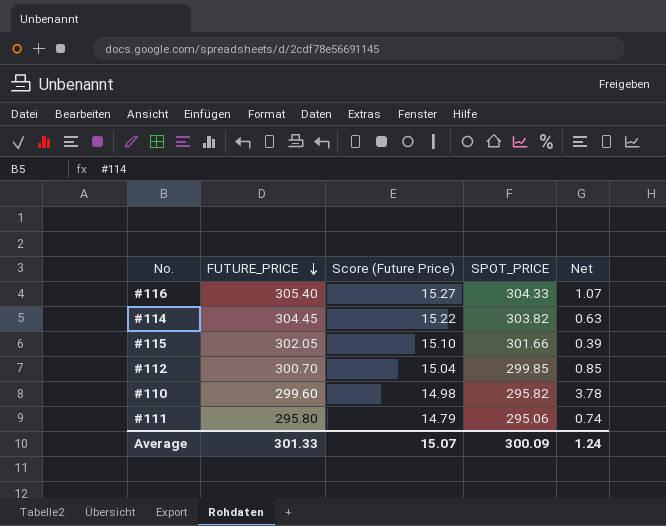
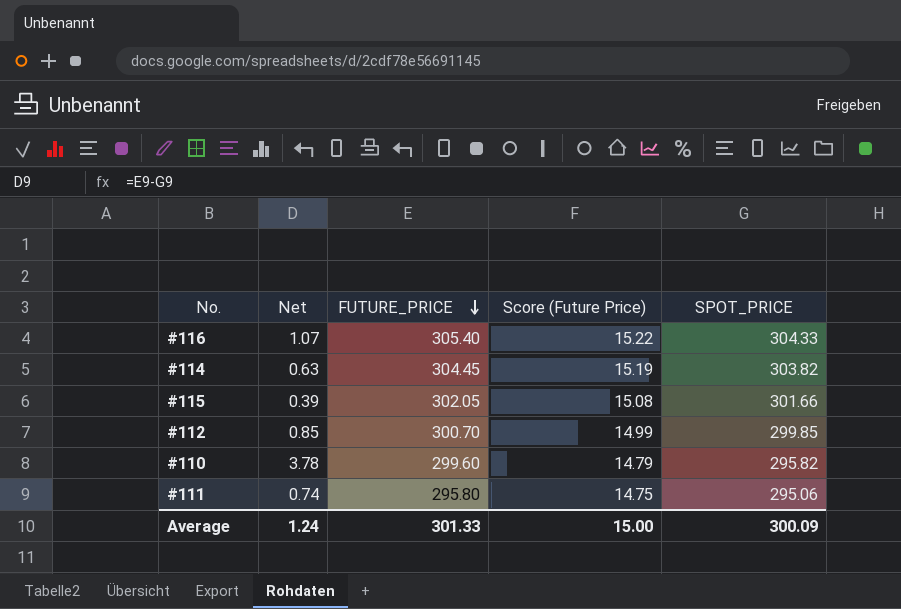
column Net | position: 5 -> 2
column Score (Future Price) | formula: [FUTURE_PRICE] * 0.05 -> [SPOT_PRICE] * 0.05
Average | Score (Future Price): 15.07 -> 15.00

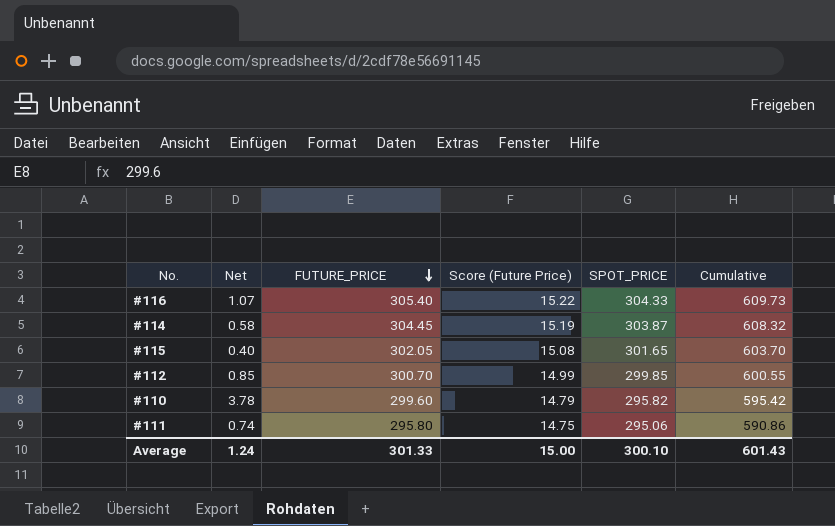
column Cumulative | formula: none -> [FUTURE_PRICE] + [SPOT_PRICE]
#114 | Net: 0.63 -> 0.58
#114 | SPOT_PRICE: 303.82 -> 303.87
#115 | Net: 0.39 -> 0.40
#115 | SPOT_PRICE: 301.66 -> 301.65
Average | SPOT_PRICE: 300.09 -> 300.10

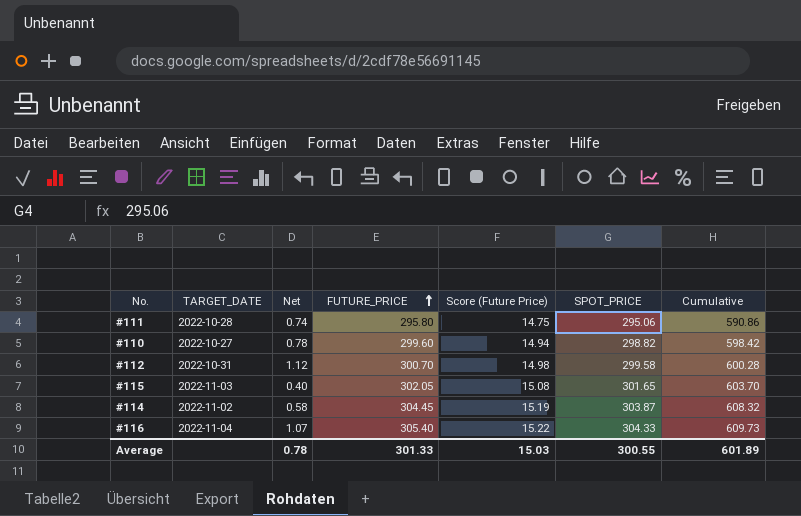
row order: FUTURE_PRICE descending -> FUTURE_PRICE ascending
column TARGET_DATE | position: none -> 2
#110 | Net: 3.78 -> 0.78
#110 | Score (Future Price): 14.79 -> 14.94
#110 | SPOT_PRICE: 295.82 -> 298.82
#110 | Cumulative: 595.42 -> 598.42
#112 | Net: 0.85 -> 1.12
#112 | Score (Future Price): 14.99 -> 14.98
#112 | SPOT_PRICE: 299.85 -> 299.58
#112 | Cumulative: 600.55 -> 600.28
Average | Net: 1.24 -> 0.78
Average | Score (Future Price): 15.00 -> 15.03
Average | SPOT_PRICE: 300.10 -> 300.55
Average | Cumulative: 601.43 -> 601.89

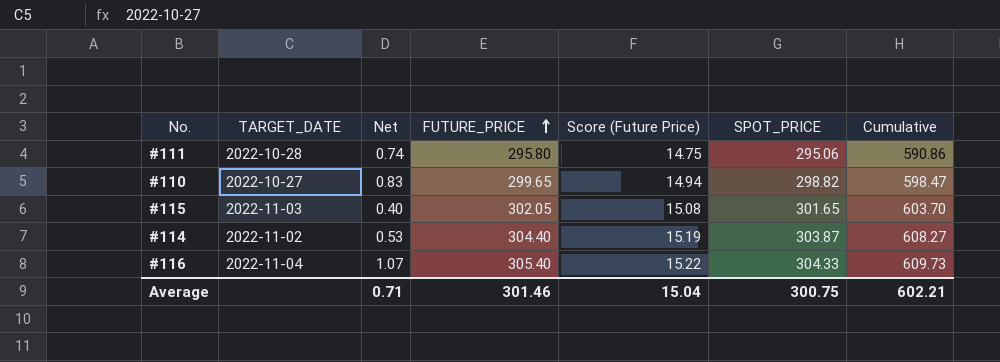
row #112: 2022-10-31 | 1.12 | 300.70 | 14.98 | 299.58 | 600.28 -> none
#110 | Net: 0.78 -> 0.83
#110 | FUTURE_PRICE: 299.60 -> 299.65
#110 | Cumulative: 598.42 -> 598.47
#114 | Net: 0.58 -> 0.53
#114 | FUTURE_PRICE: 304.45 -> 304.40
#114 | Cumulative: 608.32 -> 608.27
Average | Net: 0.78 -> 0.71
Average | FUTURE_PRICE: 301.33 -> 301.46
Average | Score (Future Price): 15.03 -> 15.04
Average | SPOT_PRICE: 300.55 -> 300.75
Average | Cumulative: 601.89 -> 602.21

